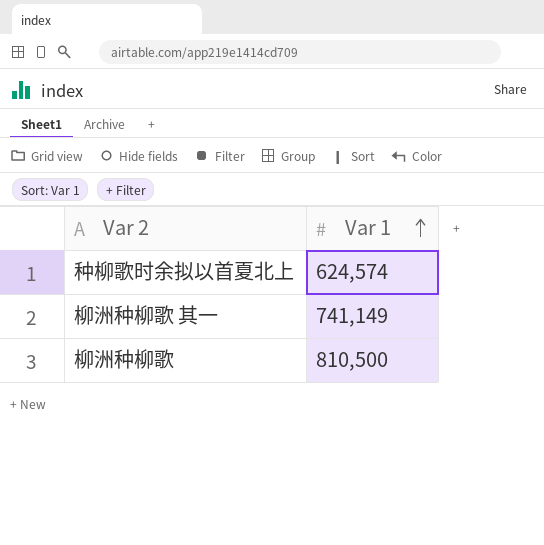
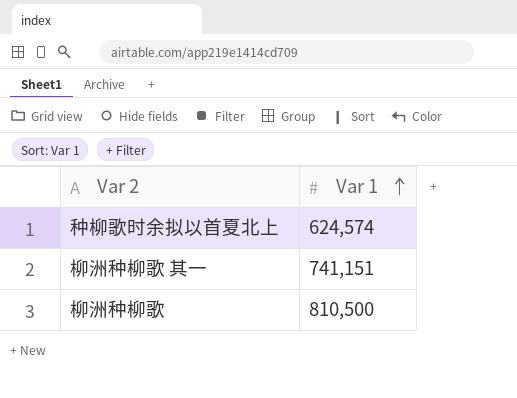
柳洲种柳歌 其一 | Var 1: 741,149 -> 741,151

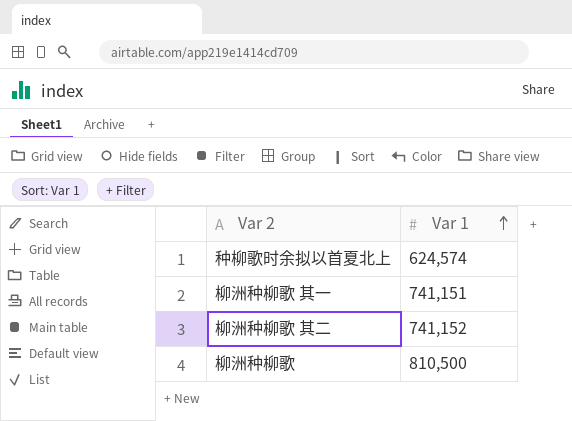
row 柳洲种柳歌 其二: none -> 741,152

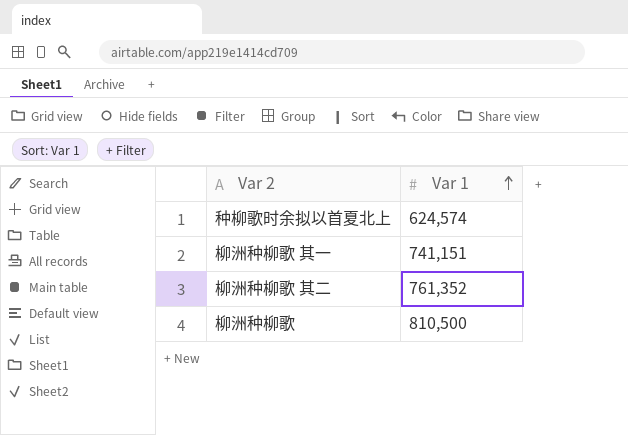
柳洲种柳歌 其二 | Var 1: 741,152 -> 761,352

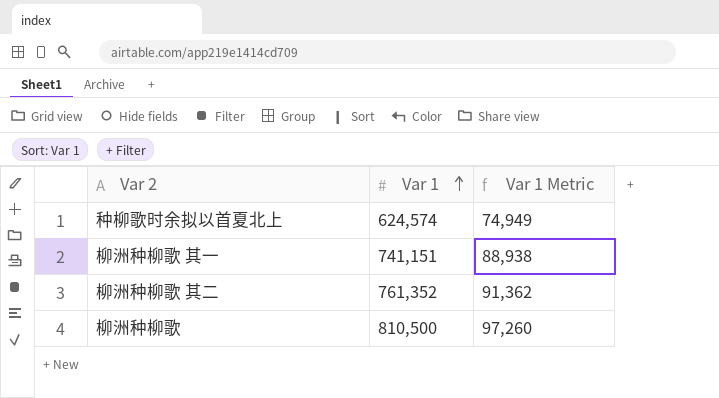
column Var 1 Metric | formula: none -> [Var 1] * 0.12

